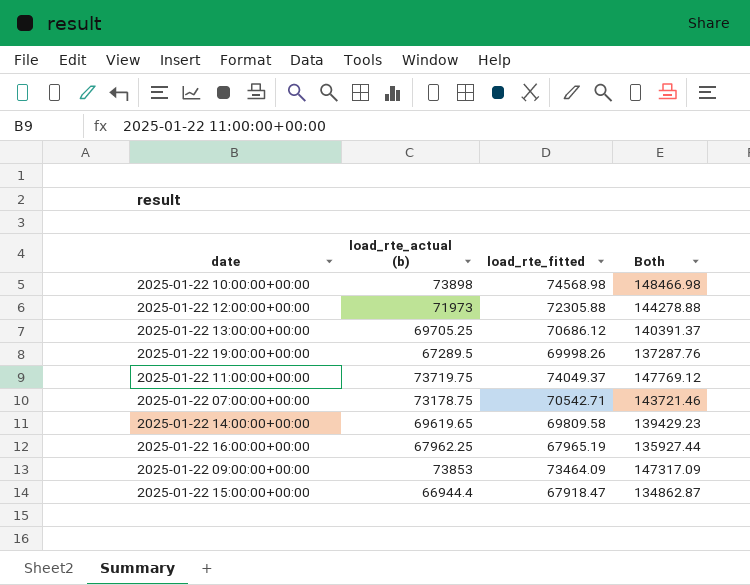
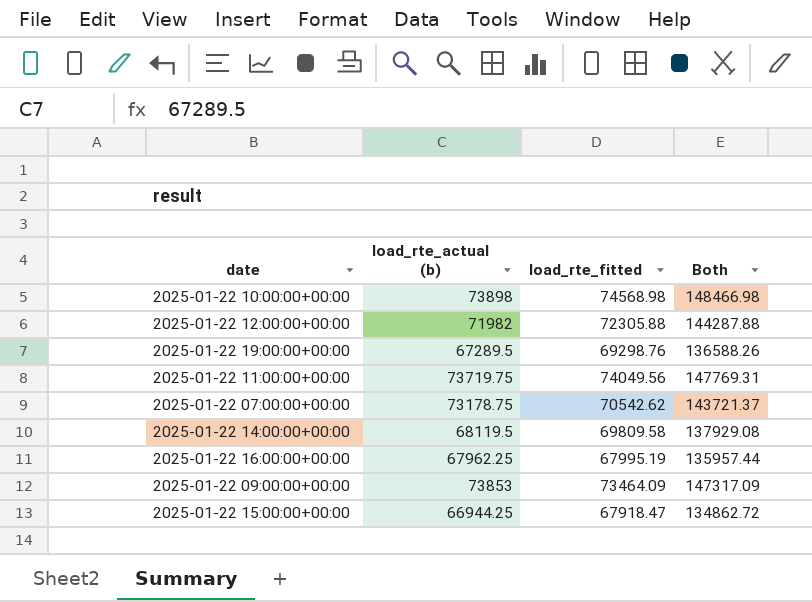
row 2025-01-22 13:00:00+00:00: 69705.25 | 70686.12 | 140391.37 -> none
2025-01-22 12:00:00+00:00 | load_rte_actual (b): 71973 -> 71982
2025-01-22 12:00:00+00:00 | Both: 144278.88 -> 144287.88
2025-01-22 19:00:00+00:00 | load_rte_fitted: 69998.26 -> 69298.76
2025-01-22 19:00:00+00:00 | Both: 137287.76 -> 136588.26
2025-01-22 11:00:00+00:00 | load_rte_fitted: 74049.37 -> 74049.56
2025-01-22 11:00:00+00:00 | Both: 147769.12 -> 147769.31
2025-01-22 07:00:00+00:00 | load_rte_fitted: 70542.71 -> 70542.62
2025-01-22 07:00:00+00:00 | Both: 143721.46 -> 143721.37
2025-01-22 14:00:00+00:00 | load_rte_actual (b): 69619.65 -> 68119.5
2025-01-22 14:00:00+00:00 | Both: 139429.23 -> 137929.08
2025-01-22 16:00:00+00:00 | load_rte_fitted: 67965.19 -> 67995.19
2025-01-22 16:00:00+00:00 | Both: 135927.44 -> 135957.44
2025-01-22 15:00:00+00:00 | load_rte_actual (b): 66944.4 -> 66944.25
2025-01-22 15:00:00+00:00 | Both: 134862.87 -> 134862.72

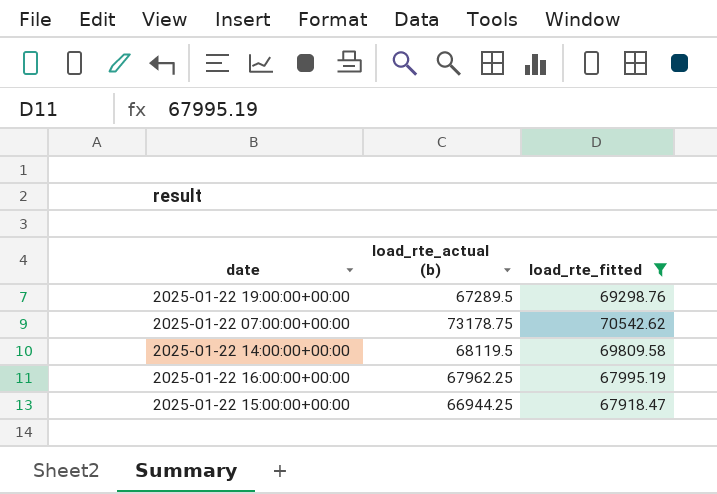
filter: none -> load_rte_fitted <= 70542.62
column Both | formula: [load_rte_actual (b)] + [load_rte_fitted] -> none

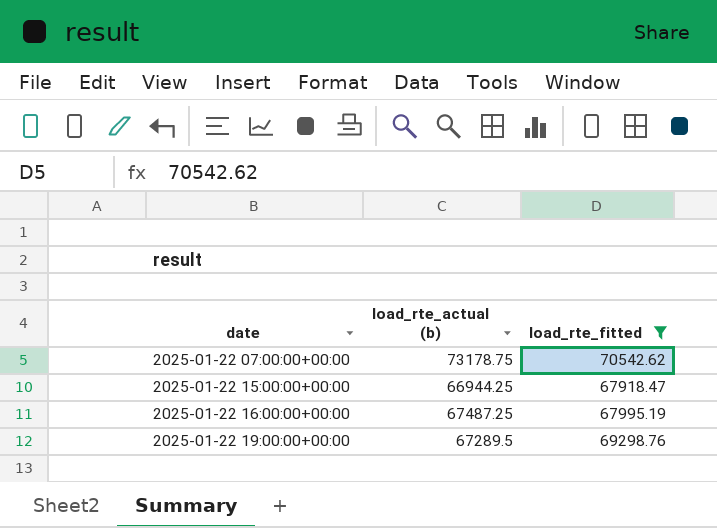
row order: none -> date ascending
row 2025-01-22 14:00:00+00:00: 68119.5 | 69809.58 -> none
2025-01-22 16:00:00+00:00 | load_rte_actual (b): 67962.25 -> 67487.25

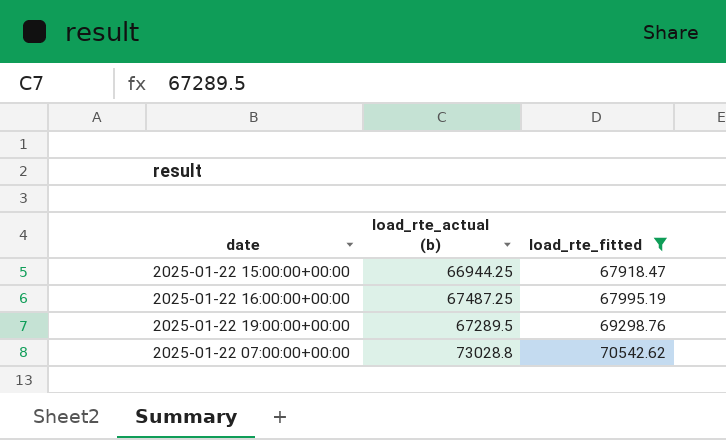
row order: date ascending -> load_rte_fitted ascending
2025-01-22 07:00:00+00:00 | load_rte_actual (b): 73178.75 -> 73028.8

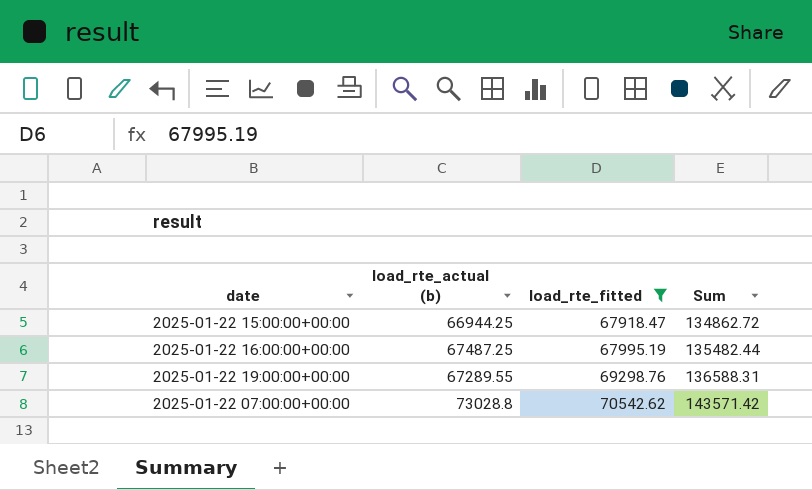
column Sum | formula: none -> [load_rte_actual (b)] + [load_rte_fitted]
2025-01-22 19:00:00+00:00 | load_rte_actual (b): 67289.5 -> 67289.55

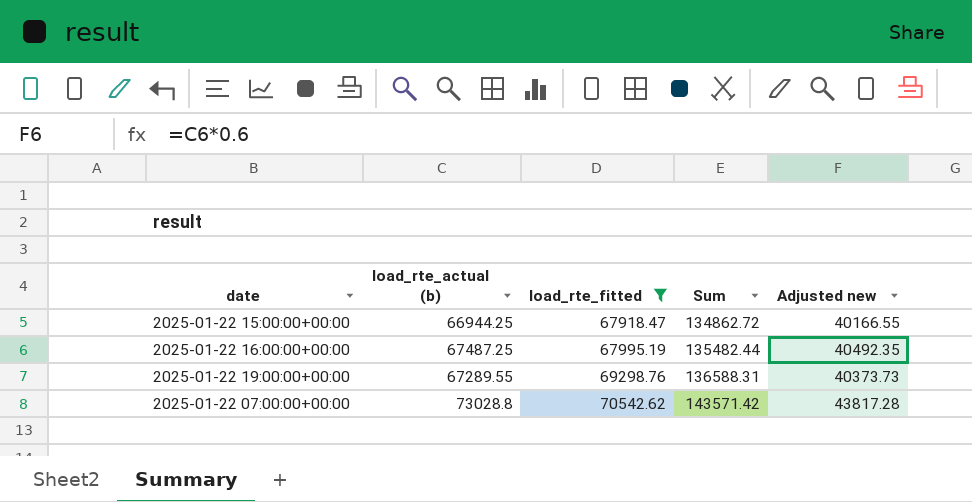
column Adjusted new | formula: none -> [load_rte_actual (b)] * 0.6

